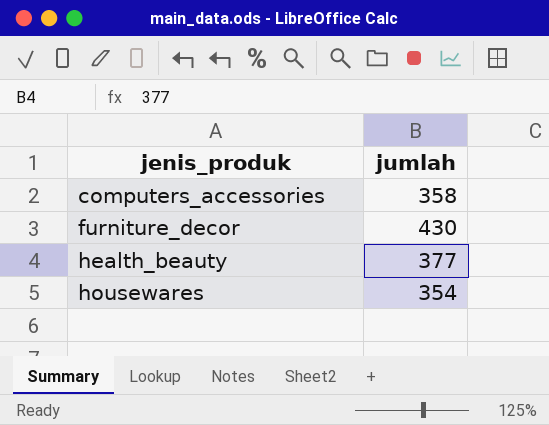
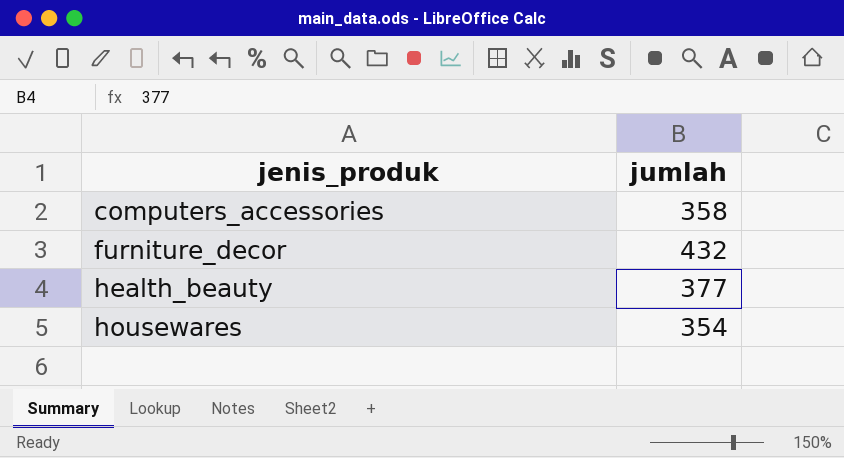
furniture_decor | jumlah: 430 -> 432

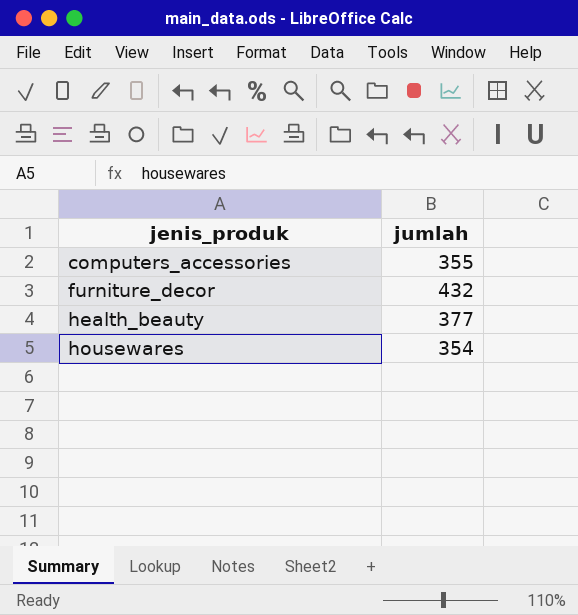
computers_accessories | jumlah: 358 -> 355

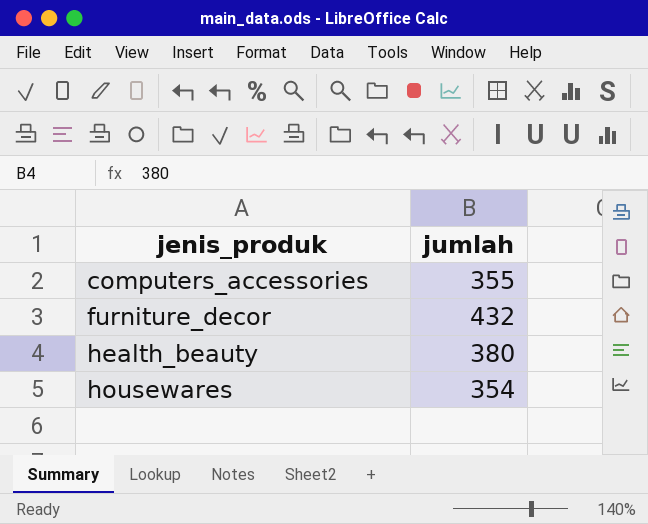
health_beauty | jumlah: 377 -> 380

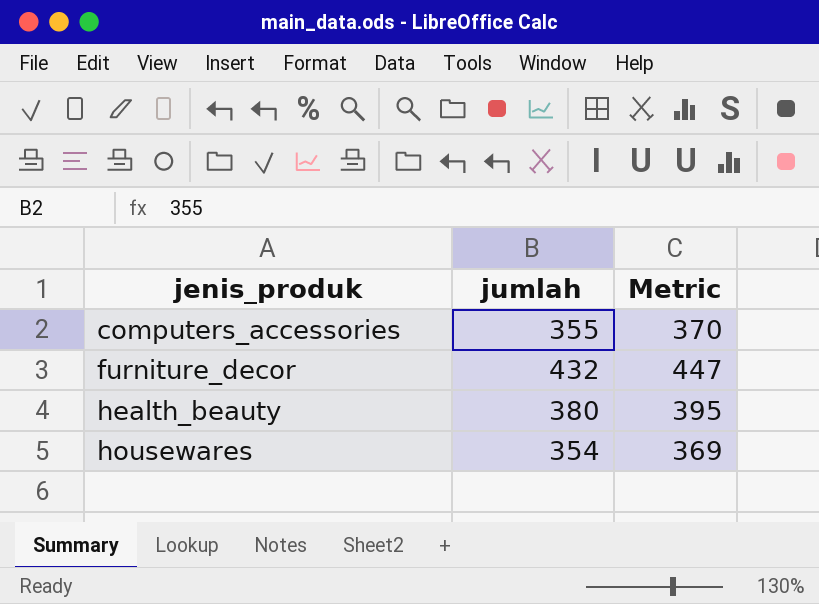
column Metric | formula: none -> [jumlah] + 15

